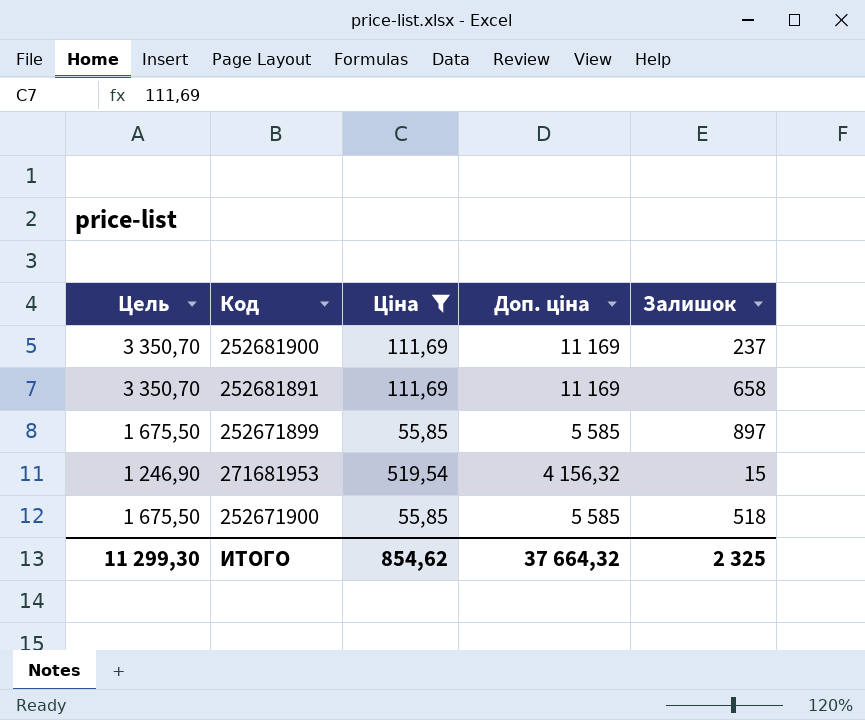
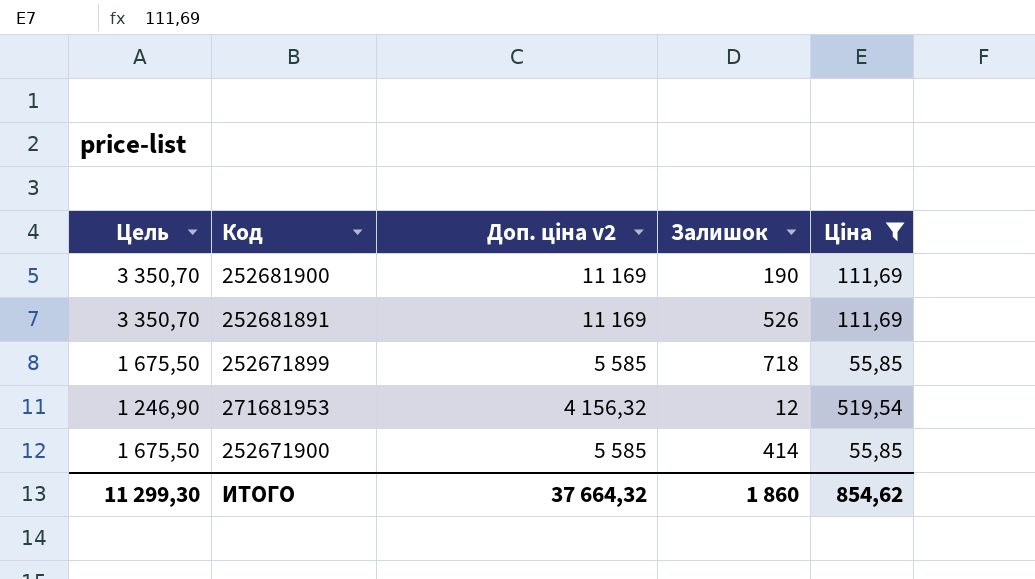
column name: Доп. ціна -> Доп. ціна v2
column Ціна | position: 3 -> 5
252681900 | Залишок: 237 -> 190
252681891 | Залишок: 658 -> 526
252671899 | Залишок: 897 -> 718
271681953 | Залишок: 15 -> 12
252671900 | Залишок: 518 -> 414
ИТОГО | Залишок: 2 325 -> 1 860

